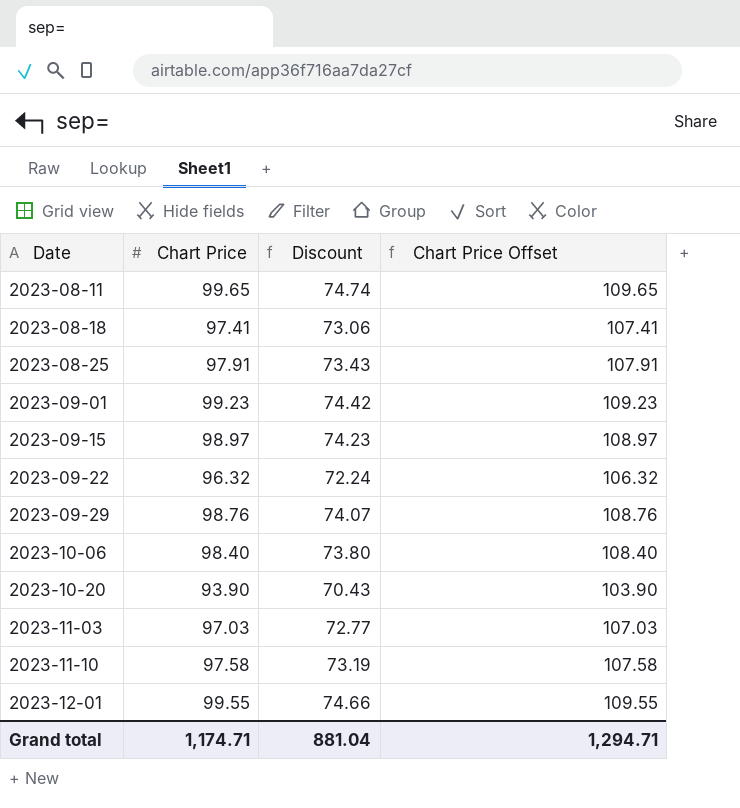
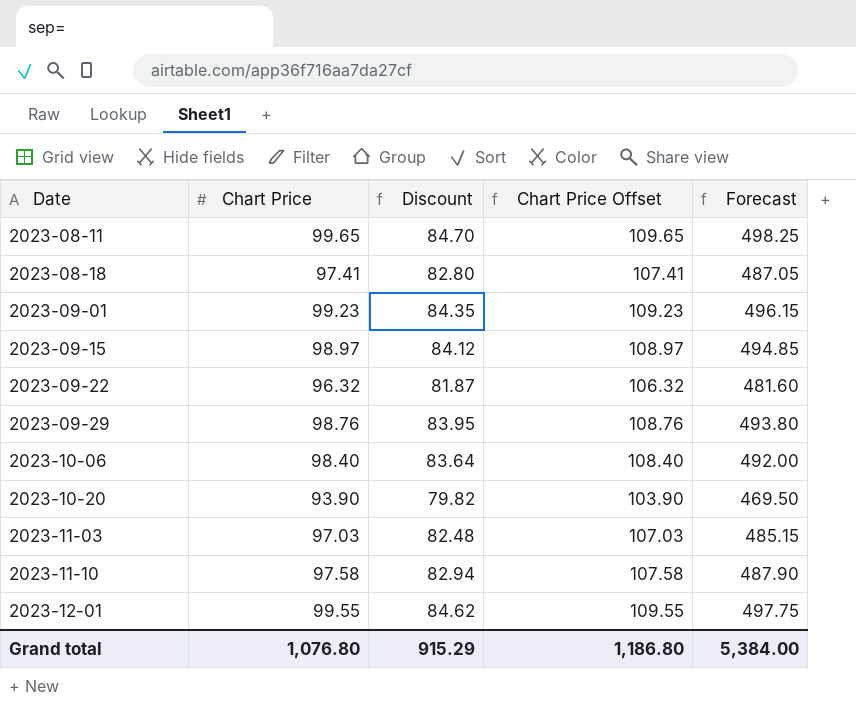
column Discount | formula: [Chart Price] * 0.75 -> [Chart Price] * 0.85
column Forecast | formula: none -> [Chart Price] * 5
row 2023-08-25: 97.91 | 73.43 | 107.91 -> none
Grand total | Chart Price: 1,174.71 -> 1,076.80
Grand total | Discount: 881.04 -> 915.29
Grand total | Chart Price Offset: 1,294.71 -> 1,186.80

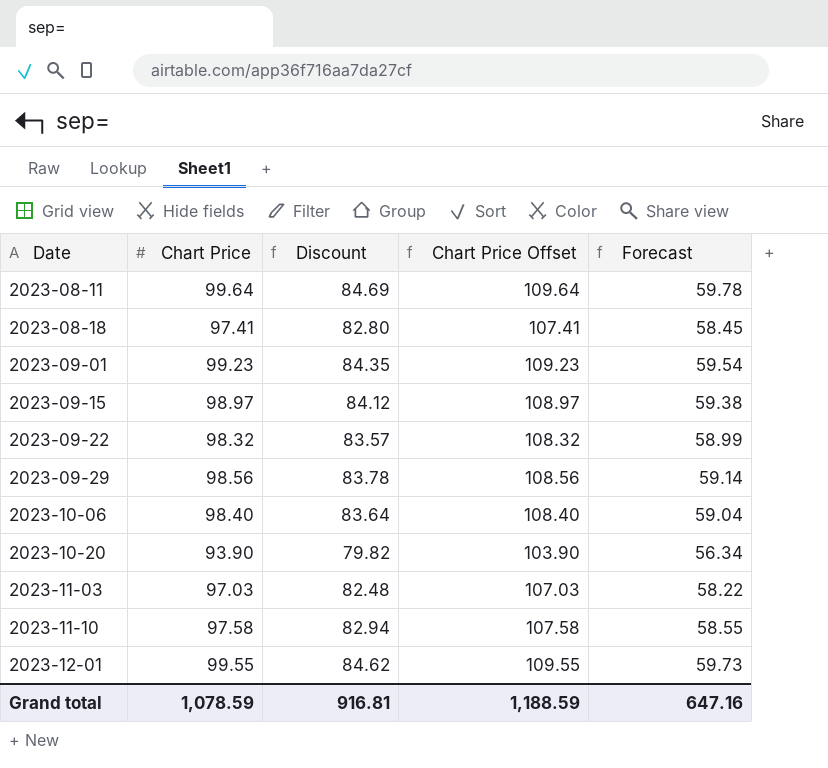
column Forecast | formula: [Chart Price] * 5 -> [Chart Price] * 0.6
2023-08-11 | Chart Price: 99.65 -> 99.64
2023-08-11 | Discount: 84.70 -> 84.69
2023-08-11 | Chart Price Offset: 109.65 -> 109.64
2023-09-22 | Chart Price: 96.32 -> 98.32
2023-09-22 | Discount: 81.87 -> 83.57
2023-09-22 | Chart Price Offset: 106.32 -> 108.32
2023-09-29 | Chart Price: 98.76 -> 98.56
2023-09-29 | Discount: 83.95 -> 83.78
2023-09-29 | Chart Price Offset: 108.76 -> 108.56
Grand total | Chart Price: 1,076.80 -> 1,078.59
Grand total | Discount: 915.29 -> 916.81
Grand total | Chart Price Offset: 1,186.80 -> 1,188.59
Grand total | Forecast: 5,384.00 -> 647.16

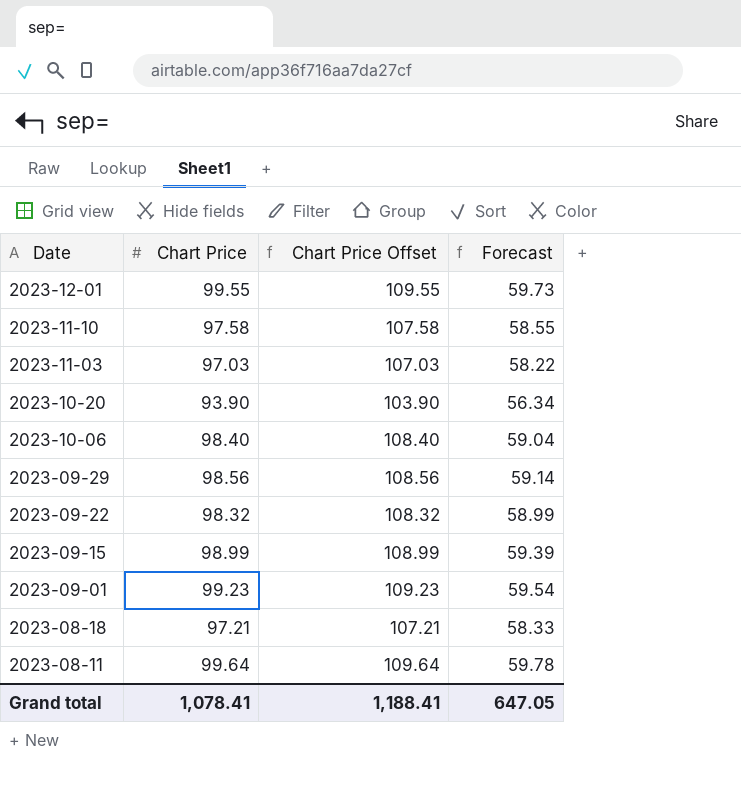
row order: Date ascending -> Date descending
column Discount | formula: [Chart Price] * 0.85 -> none
2023-09-15 | Chart Price: 98.97 -> 98.99
2023-09-15 | Chart Price Offset: 108.97 -> 108.99
2023-09-15 | Forecast: 59.38 -> 59.39
2023-08-18 | Chart Price: 97.41 -> 97.21
2023-08-18 | Chart Price Offset: 107.41 -> 107.21
2023-08-18 | Forecast: 58.45 -> 58.33
Grand total | Chart Price: 1,078.59 -> 1,078.41
Grand total | Chart Price Offset: 1,188.59 -> 1,188.41
Grand total | Forecast: 647.16 -> 647.05

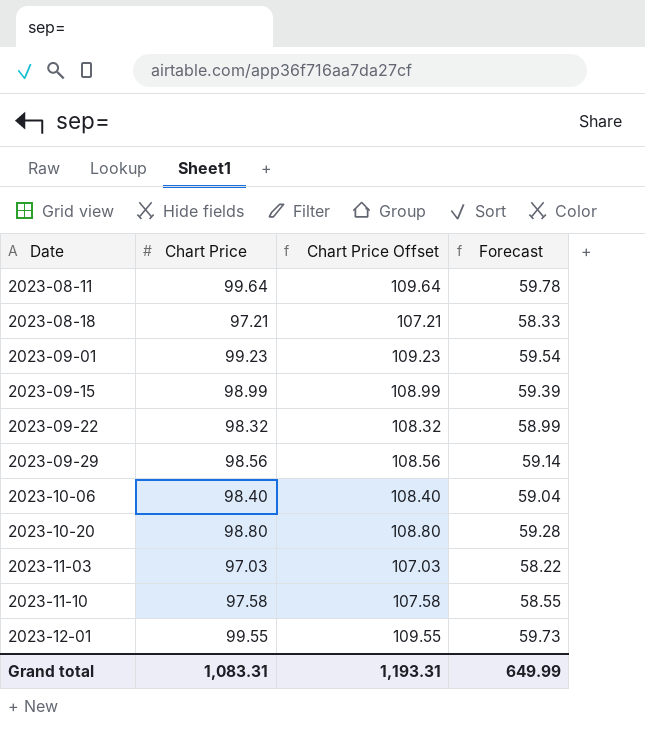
row order: Date descending -> Date ascending
2023-10-20 | Chart Price: 93.90 -> 98.80
2023-10-20 | Chart Price Offset: 103.90 -> 108.80
2023-10-20 | Forecast: 56.34 -> 59.28
Grand total | Chart Price: 1,078.41 -> 1,083.31
Grand total | Chart Price Offset: 1,188.41 -> 1,193.31
Grand total | Forecast: 647.05 -> 649.99

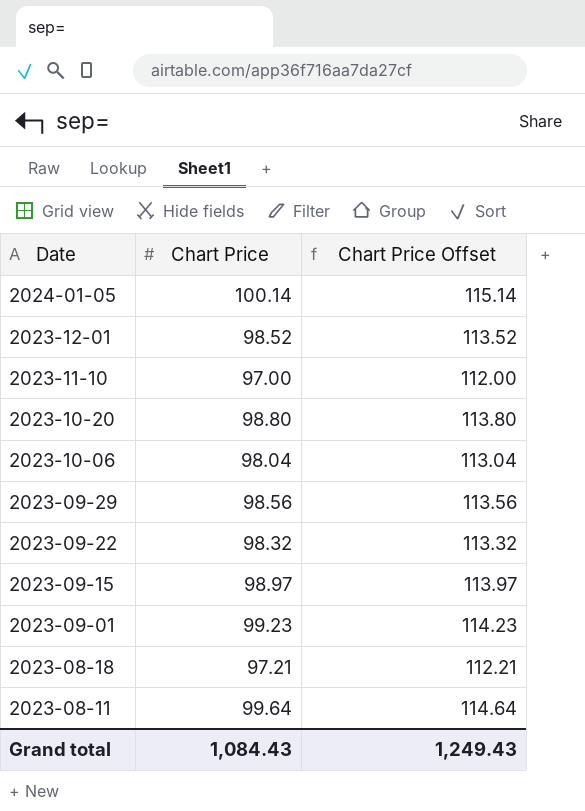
row order: Date ascending -> Date descending
column Forecast | formula: [Chart Price] * 0.6 -> none
column Chart Price Offset | formula: [Chart Price] + 10 -> [Chart Price] + 15
row 2023-11-03: 97.03 | 107.03 | 58.22 -> none
row 2024-01-05: none -> 100.14 | 115.14
2023-12-01 | Chart Price: 99.55 -> 98.52
2023-11-10 | Chart Price: 97.58 -> 97.00
2023-10-06 | Chart Price: 98.40 -> 98.04
2023-09-15 | Chart Price: 98.99 -> 98.97
Grand total | Chart Price: 1,083.31 -> 1,084.43
Grand total | Chart Price Offset: 1,193.31 -> 1,249.43

